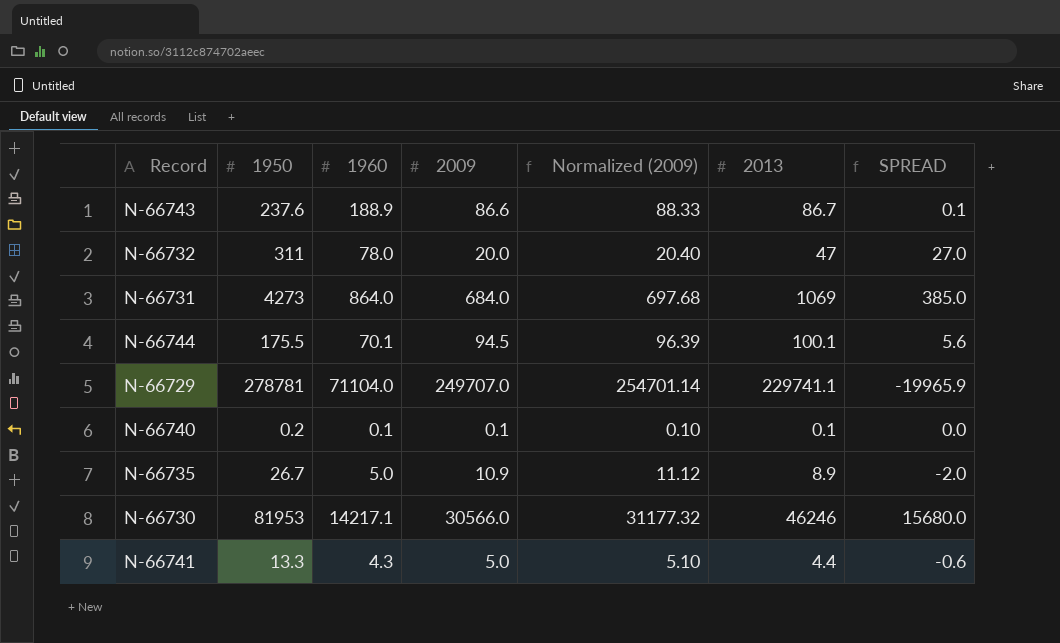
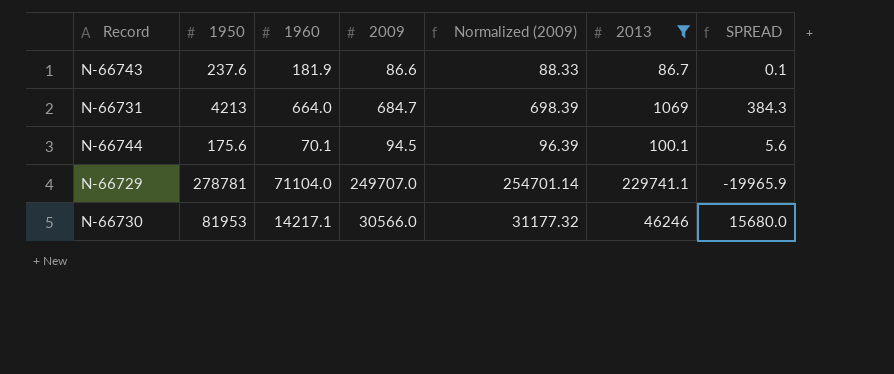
filter: none -> 2013 >= 86.7
N-66743 | 1960: 188.9 -> 181.9
N-66731 | 1950: 4273 -> 4213
N-66731 | 1960: 864.0 -> 664.0
N-66731 | 2009: 684.0 -> 684.7
N-66731 | Normalized (2009): 697.68 -> 698.39
N-66731 | SPREAD: 385.0 -> 384.3
N-66744 | 1950: 175.5 -> 175.6

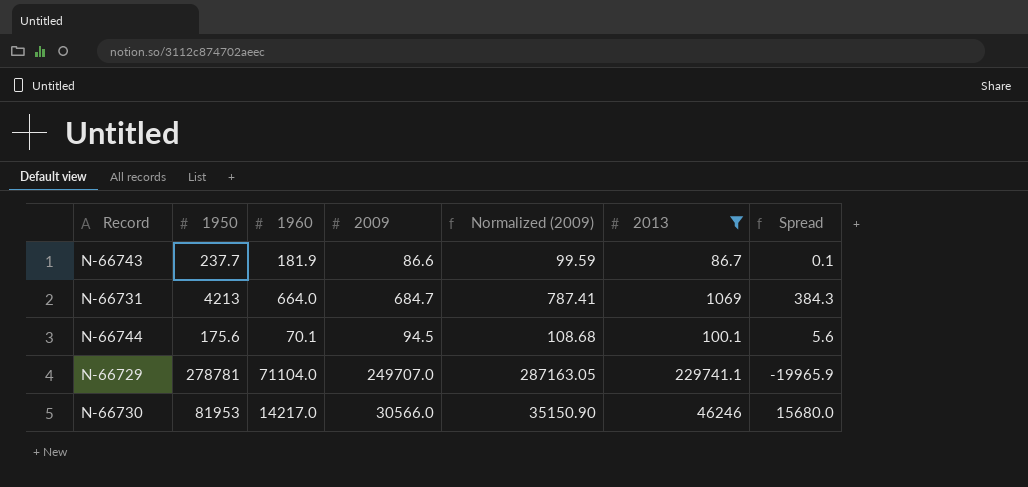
column Normalized (2009) | formula: [2009] * 1.02 -> [2009] * 1.15
column name: SPREAD -> Spread
N-66743 | 1950: 237.6 -> 237.7
N-66730 | 1960: 14217.1 -> 14217.0

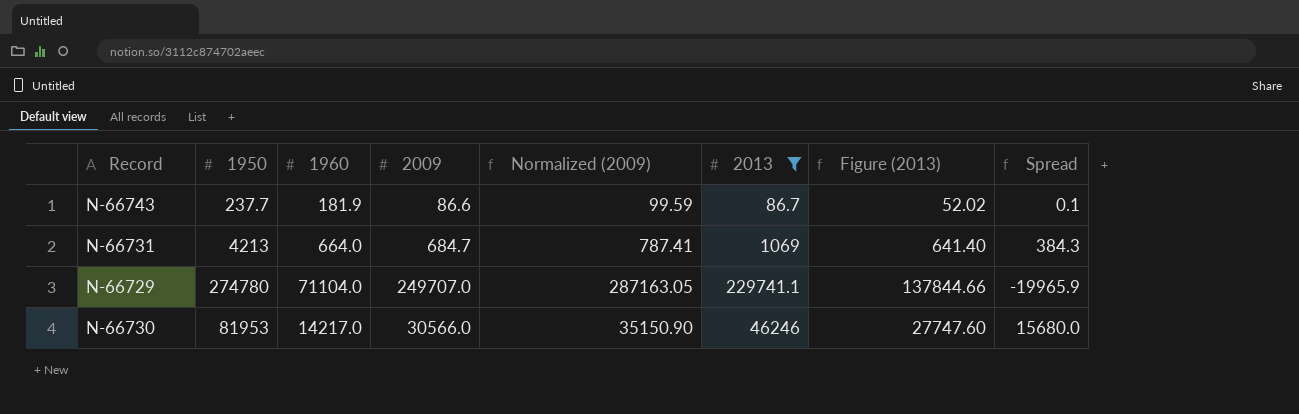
column Figure (2013) | formula: none -> [2013] * 0.6
row N-66744: 175.6 | 70.1 | 94.5 | 108.68 | 100.1 | 5.6 -> none
N-66729 | 1950: 278781 -> 274780

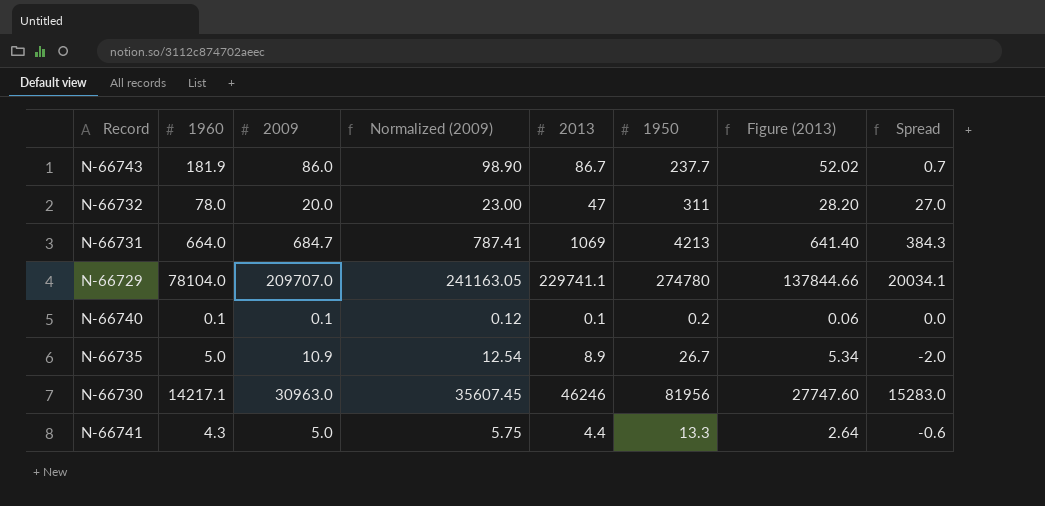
filter: 2013 >= 86.7 -> none
column 1950 | position: 2 -> 6
N-66743 | 2009: 86.6 -> 86.0
N-66743 | Normalized (2009): 99.59 -> 98.90
N-66743 | Spread: 0.1 -> 0.7
N-66729 | 1960: 71104.0 -> 78104.0
N-66729 | 2009: 249707.0 -> 209707.0
N-66729 | Normalized (2009): 287163.05 -> 241163.05
N-66729 | Spread: -19965.9 -> 20034.1
N-66730 | 1960: 14217.0 -> 14217.1
N-66730 | 2009: 30566.0 -> 30963.0
N-66730 | Normalized (2009): 35150.90 -> 35607.45
N-66730 | 1950: 81953 -> 81956
N-66730 | Spread: 15680.0 -> 15283.0

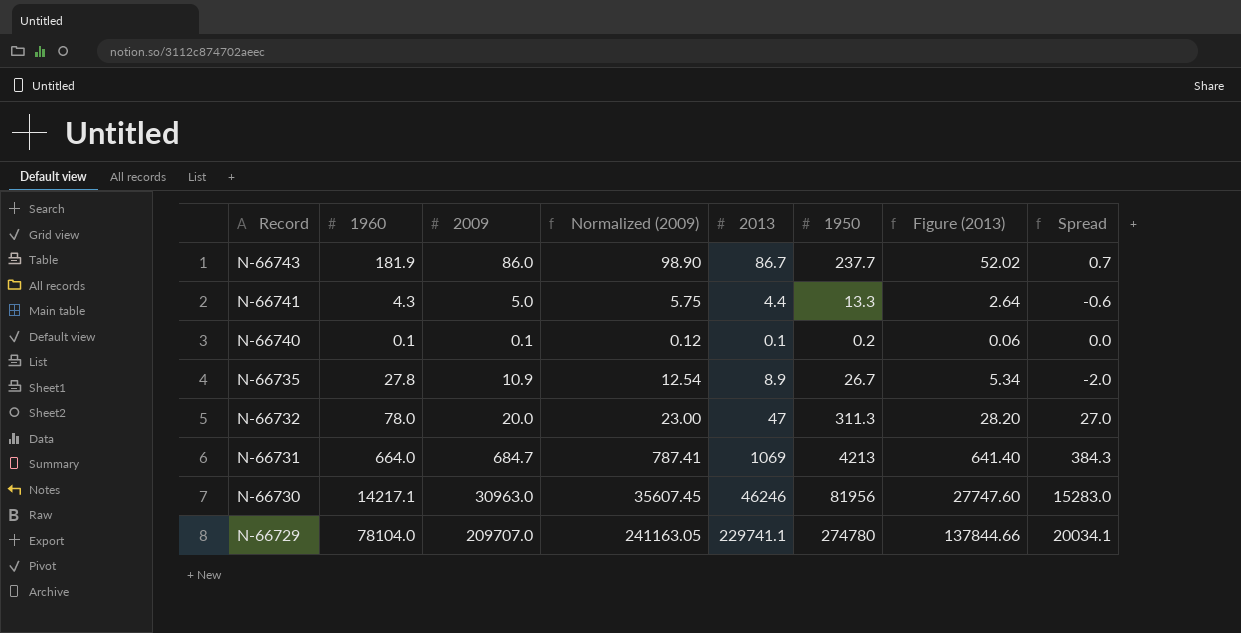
row order: none -> Record descending
N-66735 | 1960: 5.0 -> 27.8
N-66732 | 1950: 311 -> 311.3

